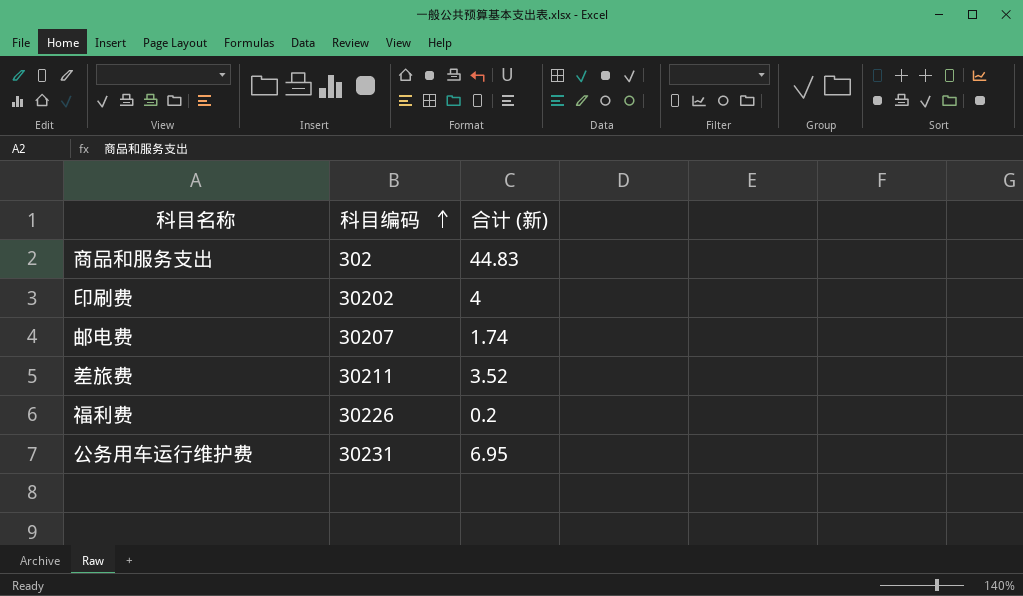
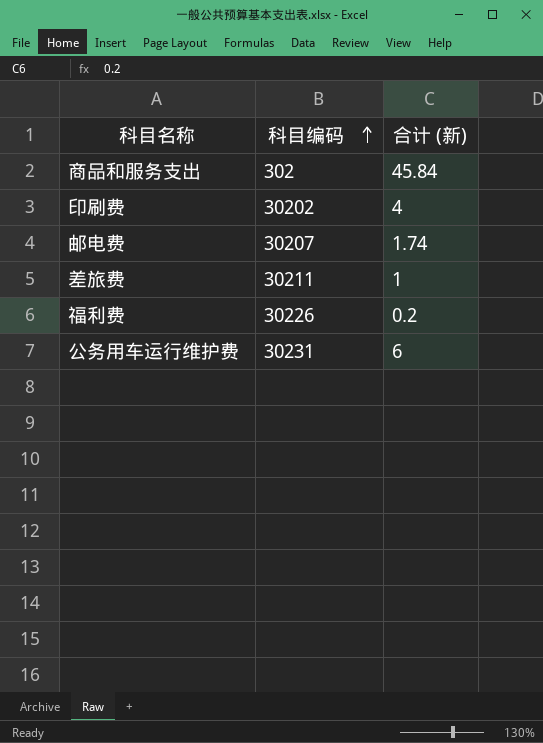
商品和服务支出 | 合计 (新): 44.83 -> 45.84
差旅费 | 合计 (新): 3.52 -> 1
公务用车运行维护费 | 合计 (新): 6.95 -> 6

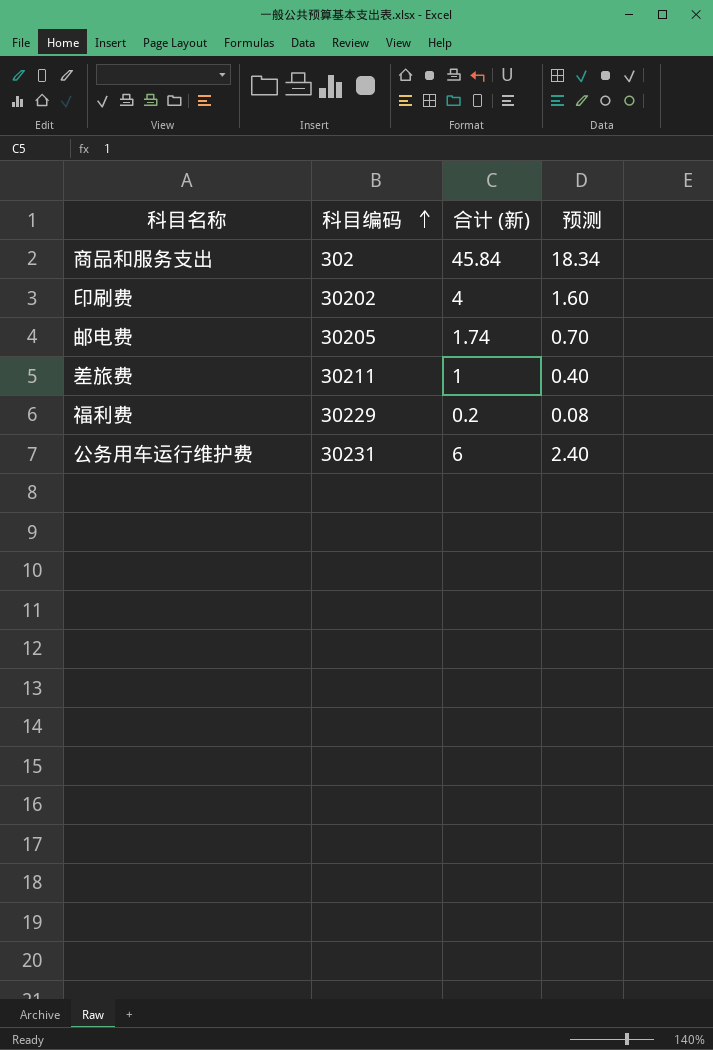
column 预测 | formula: none -> [合计 (新)] * 0.4
邮电费 | 科目编码: 30207 -> 30205
福利费 | 科目编码: 30226 -> 30229

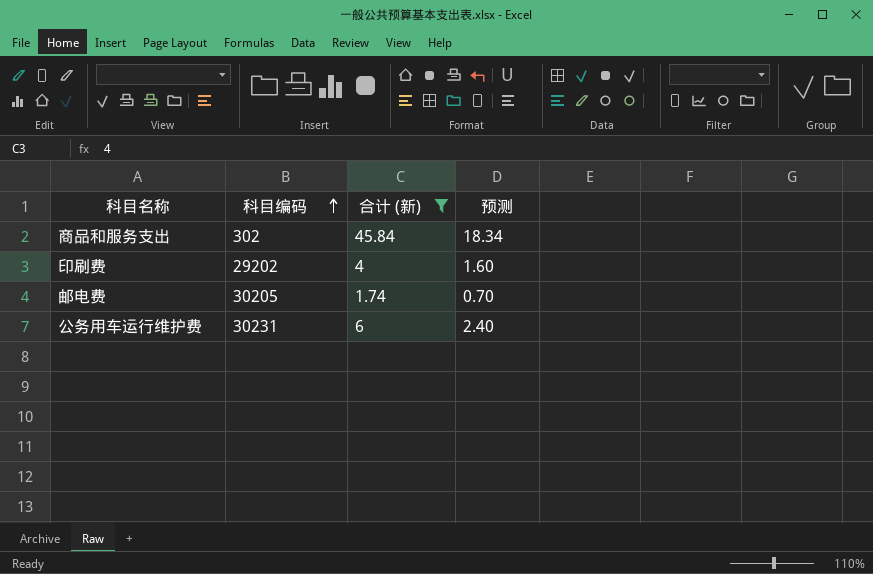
filter: none -> 合计 (新) >= 1.74
印刷费 | 科目编码: 30202 -> 29202

